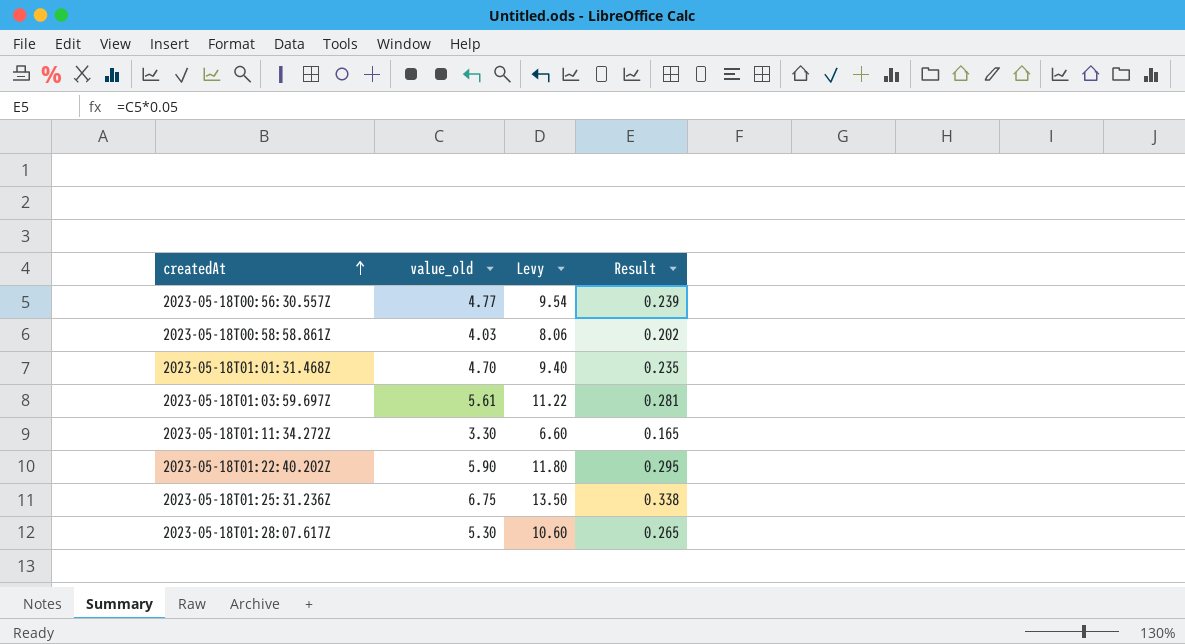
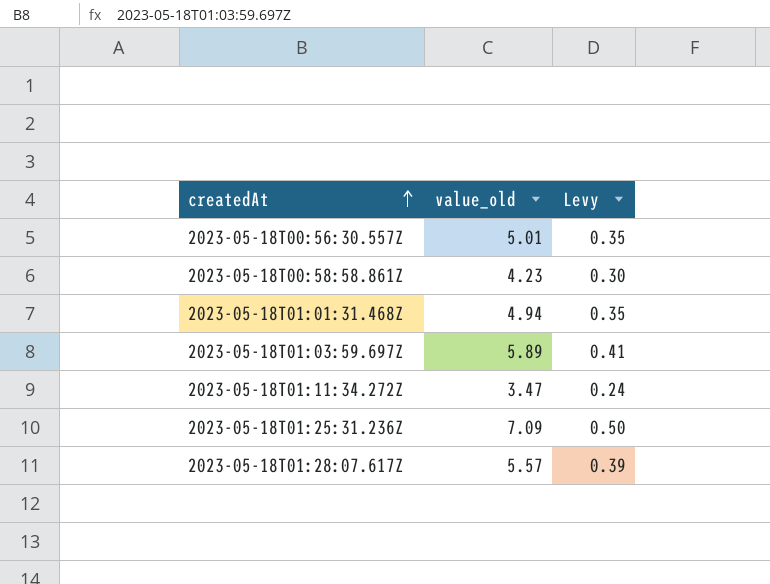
column Result | formula: [value_old] * 0.05 -> none
column Levy | formula: [value_old] * 2 -> [value_old] * 0.07
row 2023-05-18T01:22:40.202Z: 5.90 | 11.80 | 0.295 -> none
2023-05-18T00:56:30.557Z | value_old: 4.77 -> 5.01
2023-05-18T00:58:58.861Z | value_old: 4.03 -> 4.23
2023-05-18T01:01:31.468Z | value_old: 4.70 -> 4.94
2023-05-18T01:03:59.697Z | value_old: 5.61 -> 5.89
2023-05-18T01:11:34.272Z | value_old: 3.30 -> 3.47
2023-05-18T01:25:31.236Z | value_old: 6.75 -> 7.09
2023-05-18T01:28:07.617Z | value_old: 5.30 -> 5.57

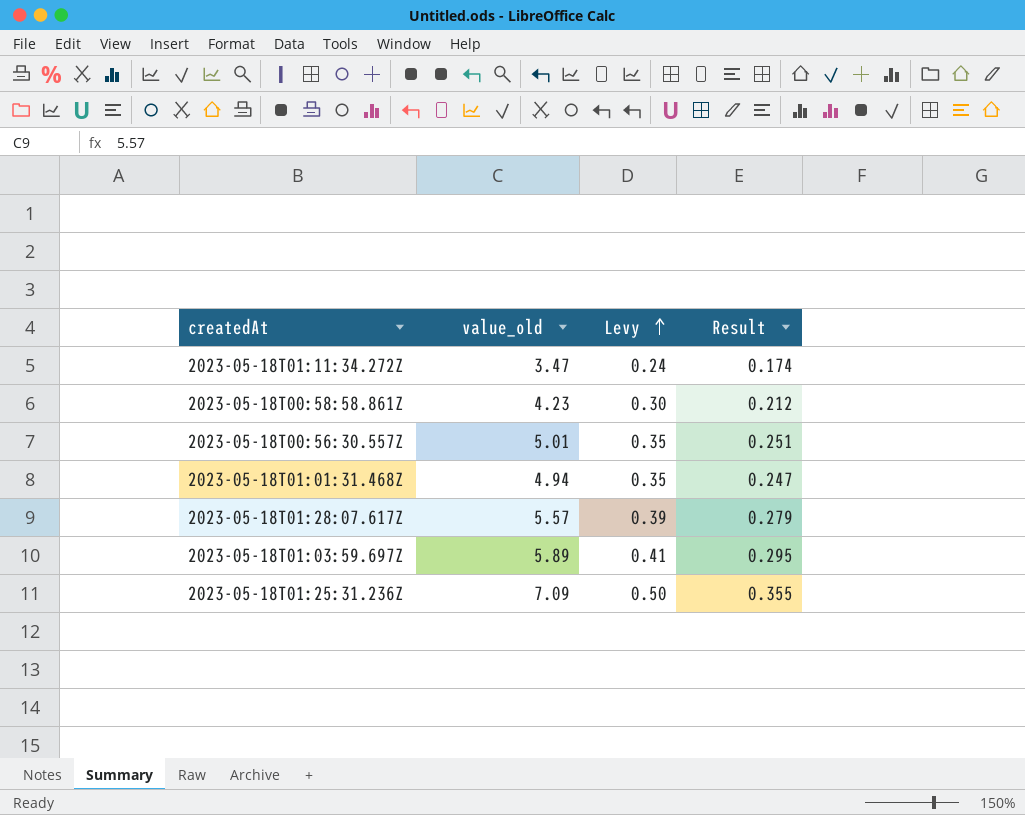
row order: createdAt ascending -> Levy ascending
column Result | formula: none -> [value_old] * 0.05

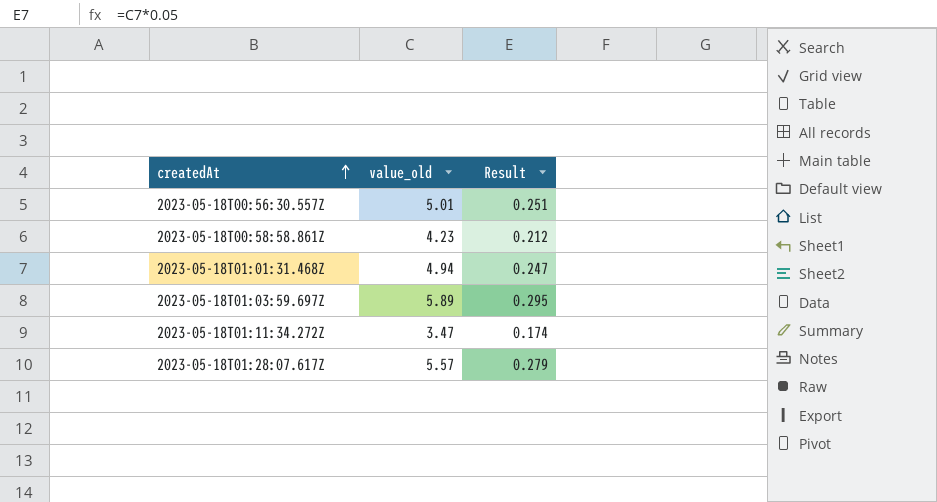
row order: Levy ascending -> createdAt ascending
column Levy | formula: [value_old] * 0.07 -> none
row 2023-05-18T01:25:31.236Z: 7.09 | 0.50 | 0.355 -> none

